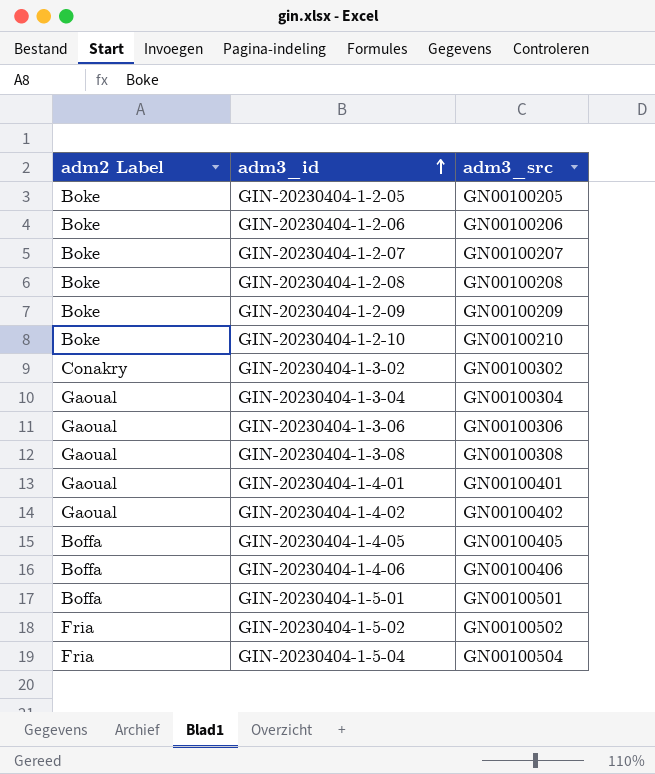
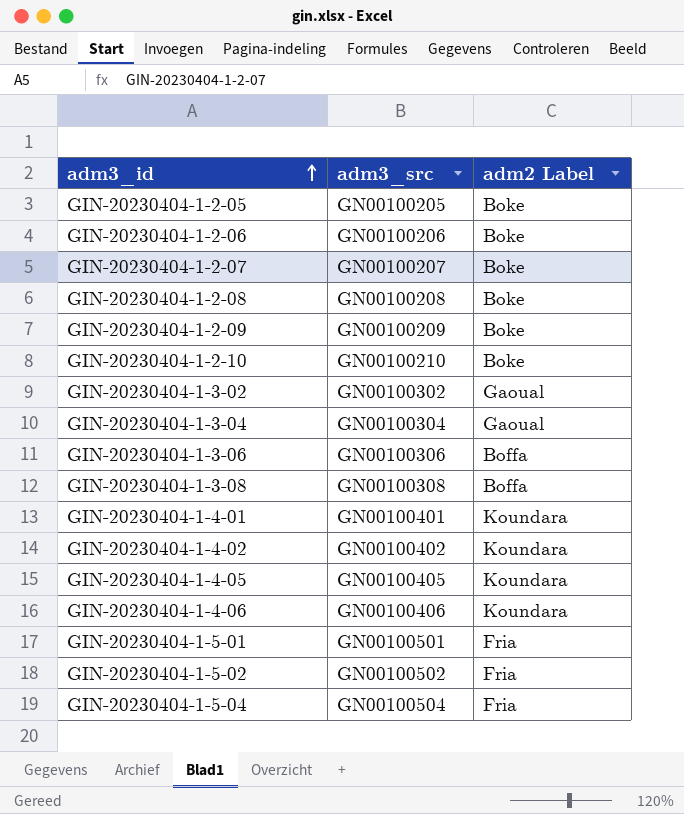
column adm2 Label | position: 1 -> 3
GIN-20230404-1-3-02 | adm2 Label: Conakry -> Gaoual
GIN-20230404-1-3-06 | adm2 Label: Gaoual -> Boffa
GIN-20230404-1-3-08 | adm2 Label: Gaoual -> Boffa
GIN-20230404-1-4-01 | adm2 Label: Gaoual -> Koundara
GIN-20230404-1-4-02 | adm2 Label: Gaoual -> Koundara
GIN-20230404-1-4-05 | adm2 Label: Boffa -> Koundara
GIN-20230404-1-4-06 | adm2 Label: Boffa -> Koundara
GIN-20230404-1-5-01 | adm2 Label: Boffa -> Fria

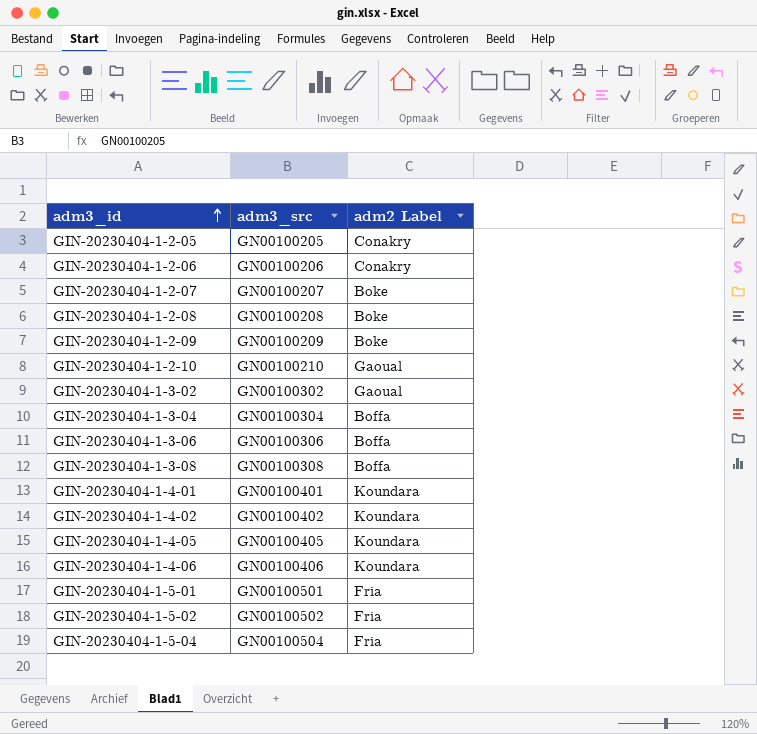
GIN-20230404-1-2-05 | adm2 Label: Boke -> Conakry
GIN-20230404-1-2-06 | adm2 Label: Boke -> Conakry
GIN-20230404-1-2-10 | adm2 Label: Boke -> Gaoual
GIN-20230404-1-3-04 | adm2 Label: Gaoual -> Boffa

